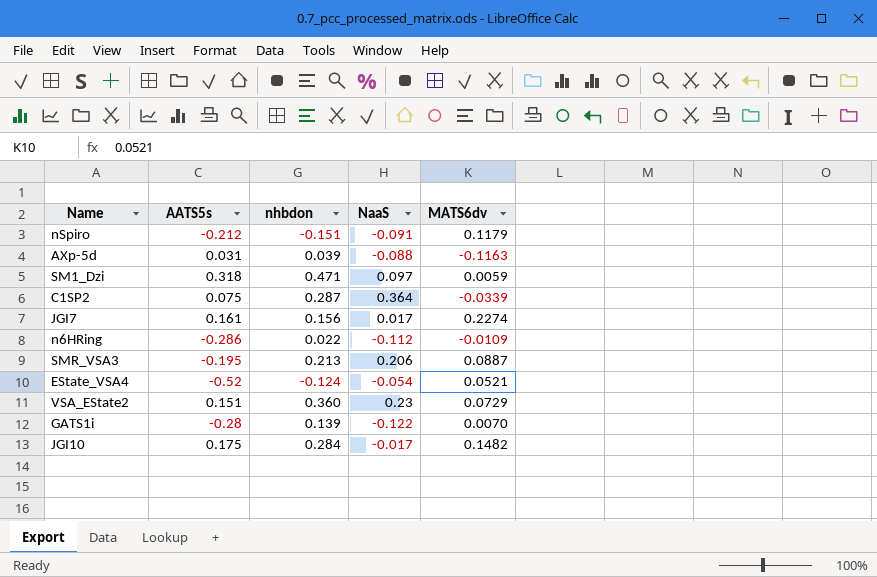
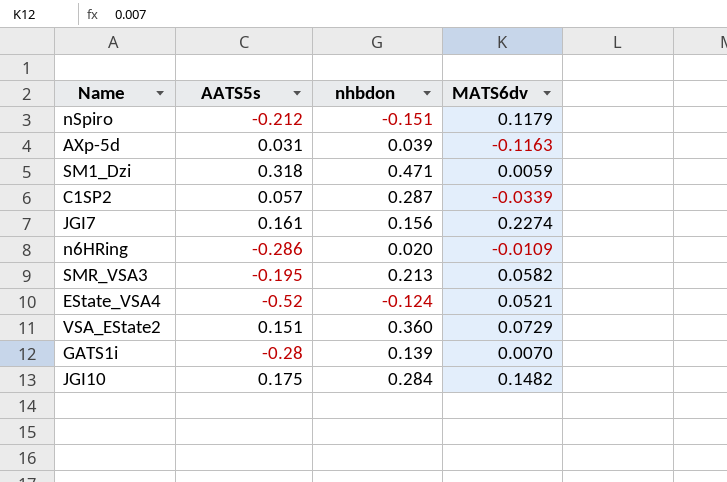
column NaaS | position: 4 -> none
C1SP2 | AATS5s: 0.075 -> 0.057
n6HRing | nhbdon: 0.022 -> 0.020
SMR_VSA3 | MATS6dv: 0.0887 -> 0.0582

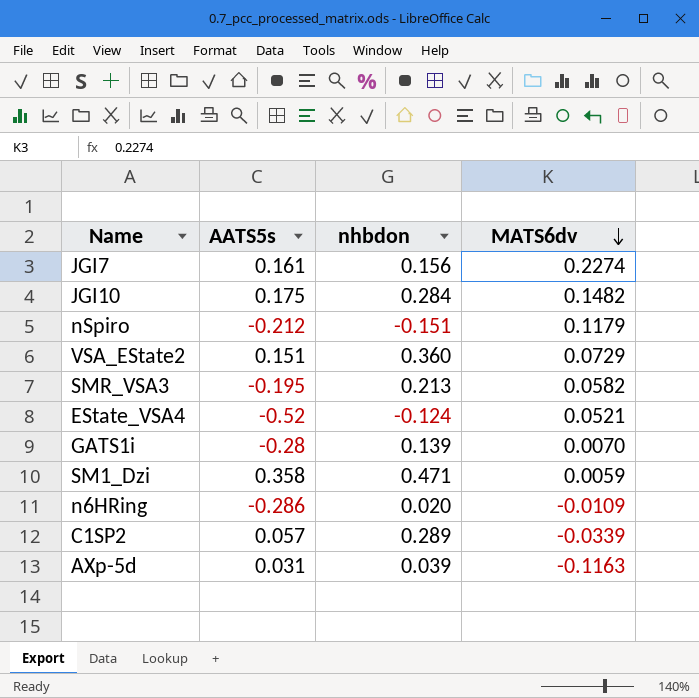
row order: none -> MATS6dv descending
SM1_Dzi | AATS5s: 0.318 -> 0.358
C1SP2 | nhbdon: 0.287 -> 0.289

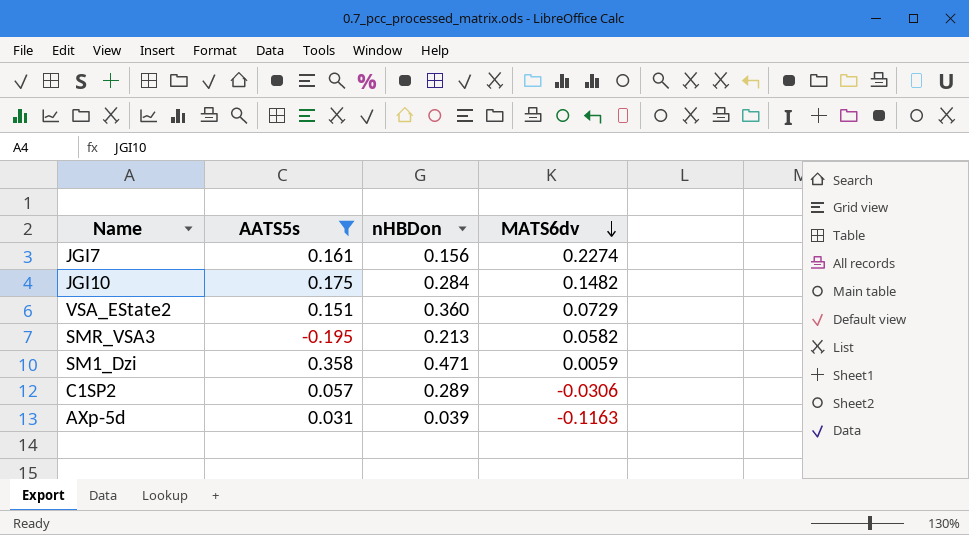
filter: none -> AATS5s >= -0.195
column name: nhbdon -> nHBDon
C1SP2 | MATS6dv: -0.0339 -> -0.0306

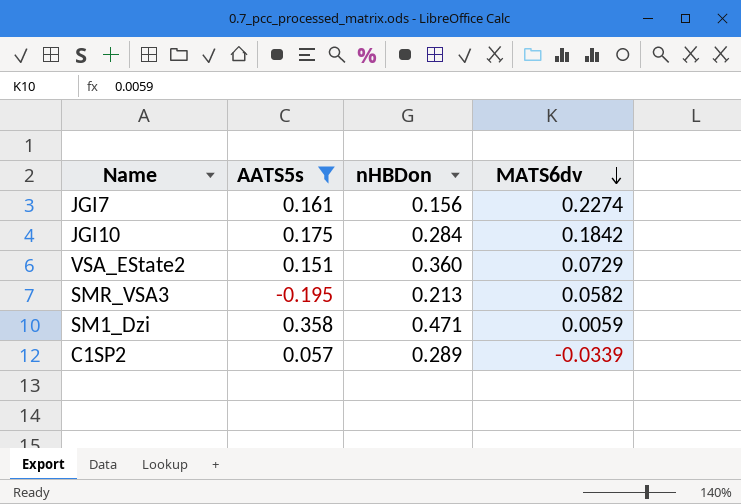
row AXp-5d: 0.031 | 0.039 | -0.1163 -> none
JGI10 | MATS6dv: 0.1482 -> 0.1842
C1SP2 | MATS6dv: -0.0306 -> -0.0339

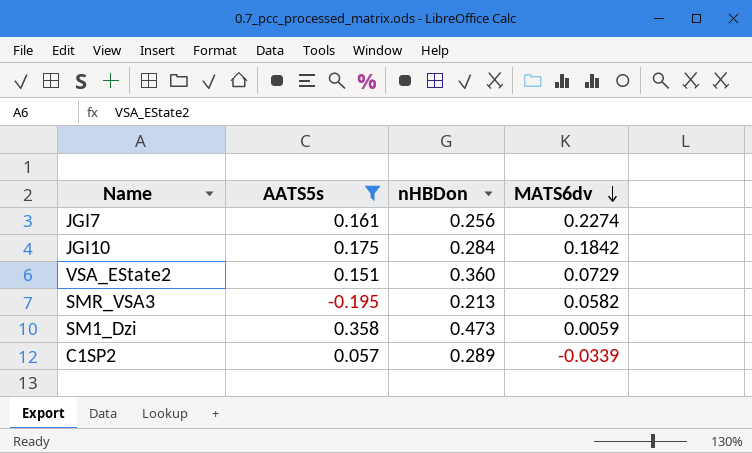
JGI7 | nHBDon: 0.156 -> 0.256
SM1_Dzi | nHBDon: 0.471 -> 0.473

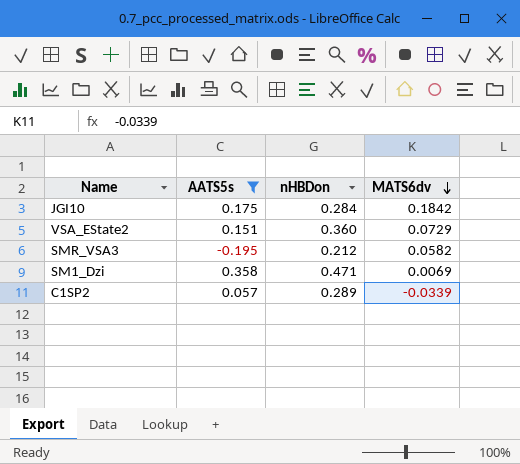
row JGI7: 0.161 | 0.256 | 0.2274 -> none
SMR_VSA3 | nHBDon: 0.213 -> 0.212
SM1_Dzi | nHBDon: 0.473 -> 0.471
SM1_Dzi | MATS6dv: 0.0059 -> 0.0069

